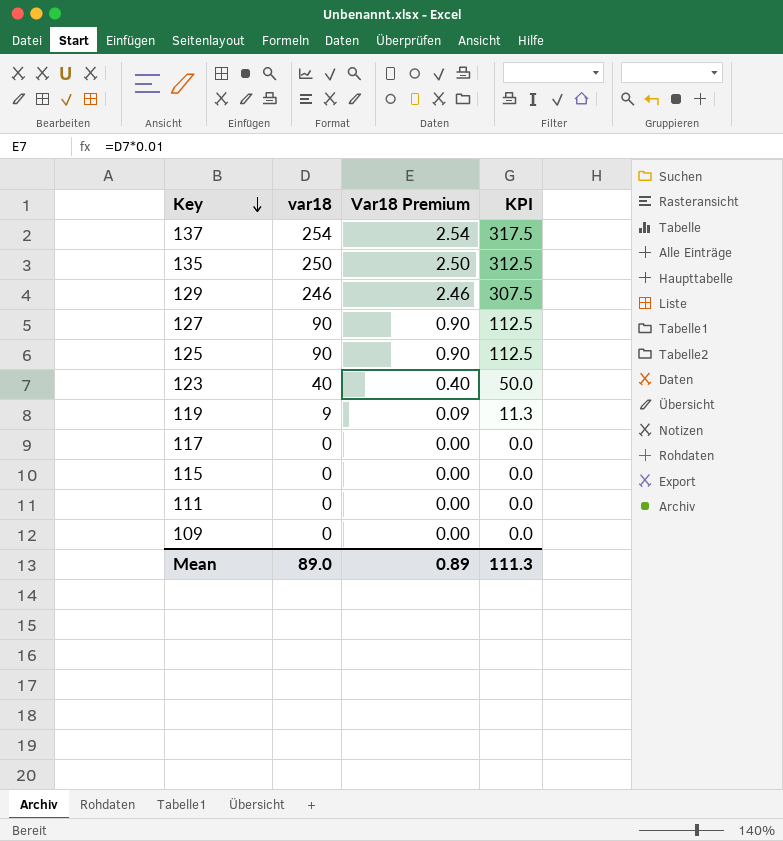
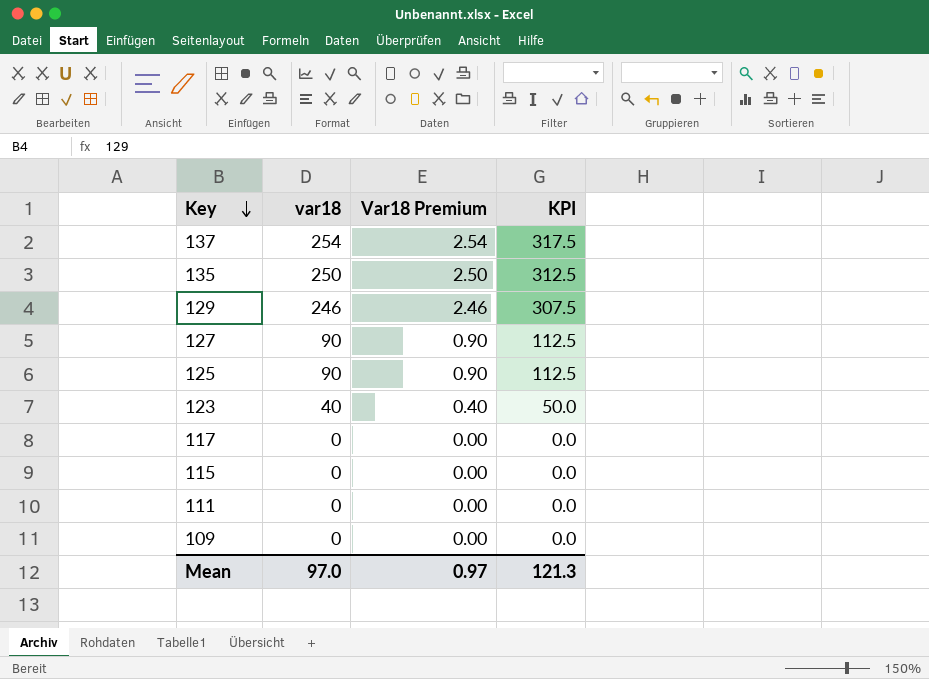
row 119: 9 | 0.09 | 11.3 -> none
Mean | var18: 89.0 -> 97.0
Mean | Var18 Premium: 0.89 -> 0.97
Mean | KPI: 111.3 -> 121.3

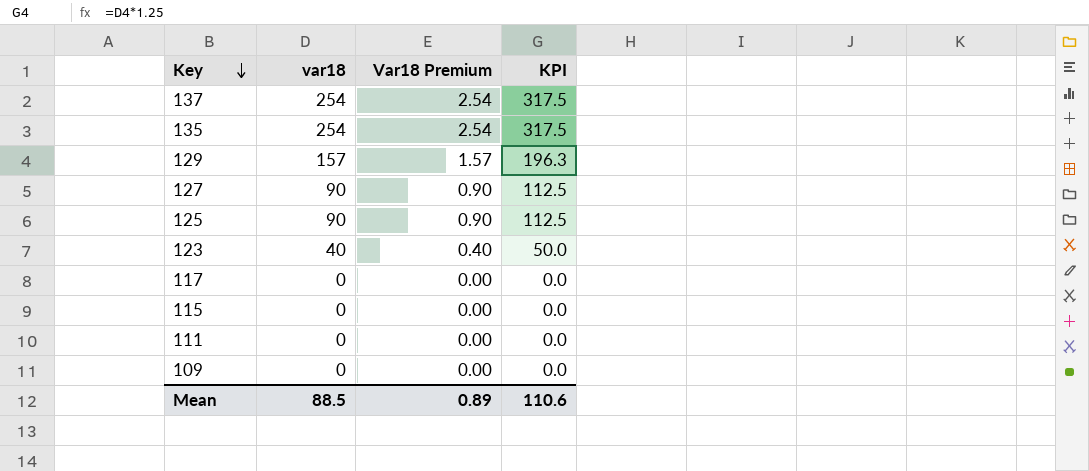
135 | var18: 250 -> 254
135 | Var18 Premium: 2.50 -> 2.54
135 | KPI: 312.5 -> 317.5
129 | var18: 246 -> 157
129 | Var18 Premium: 2.46 -> 1.57
129 | KPI: 307.5 -> 196.3
Mean | var18: 97.0 -> 88.5
Mean | Var18 Premium: 0.97 -> 0.89
Mean | KPI: 121.3 -> 110.6

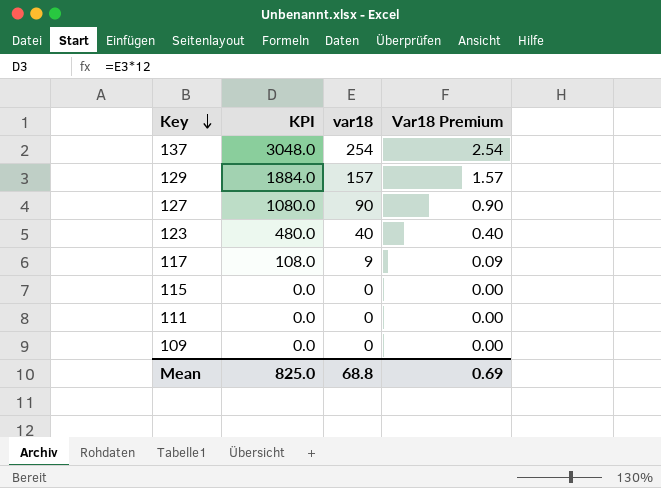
column KPI | formula: [var18] * 1.25 -> [var18] * 12
column KPI | position: 4 -> 2
row 135: 254 | 2.54 | 317.5 -> none
row 125: 90 | 0.90 | 112.5 -> none
117 | var18: 0 -> 9
117 | Var18 Premium: 0.00 -> 0.09
Mean | KPI: 110.6 -> 825.0
Mean | var18: 88.5 -> 68.8
Mean | Var18 Premium: 0.89 -> 0.69

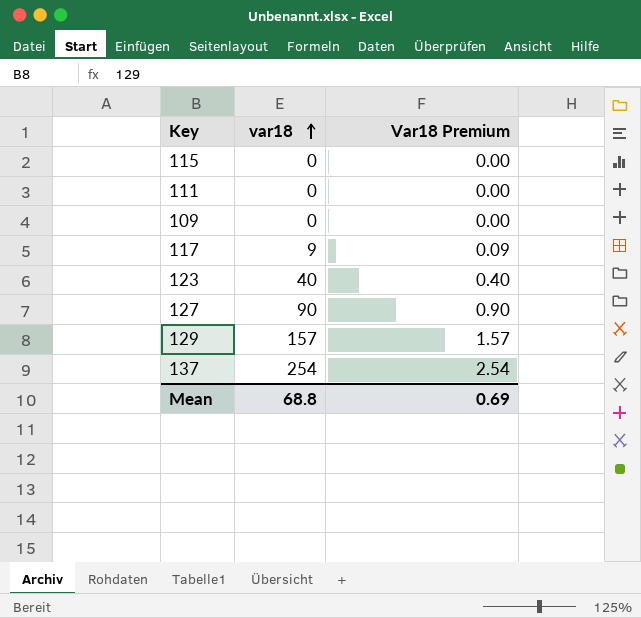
row order: Key descending -> var18 ascending
column KPI | formula: [var18] * 12 -> none

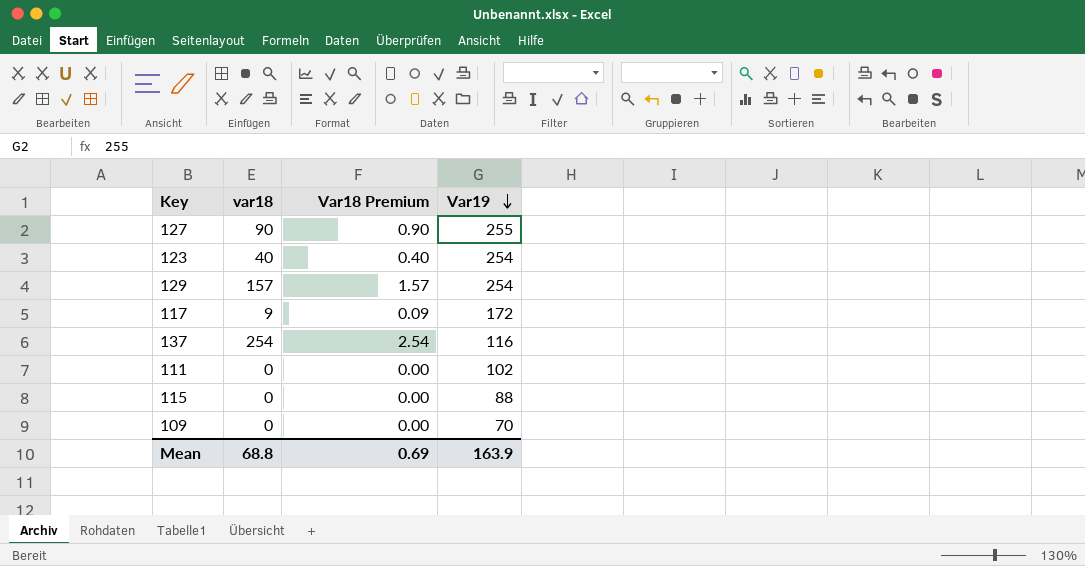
row order: var18 ascending -> Var19 descending
column Var19 | position: none -> 4

